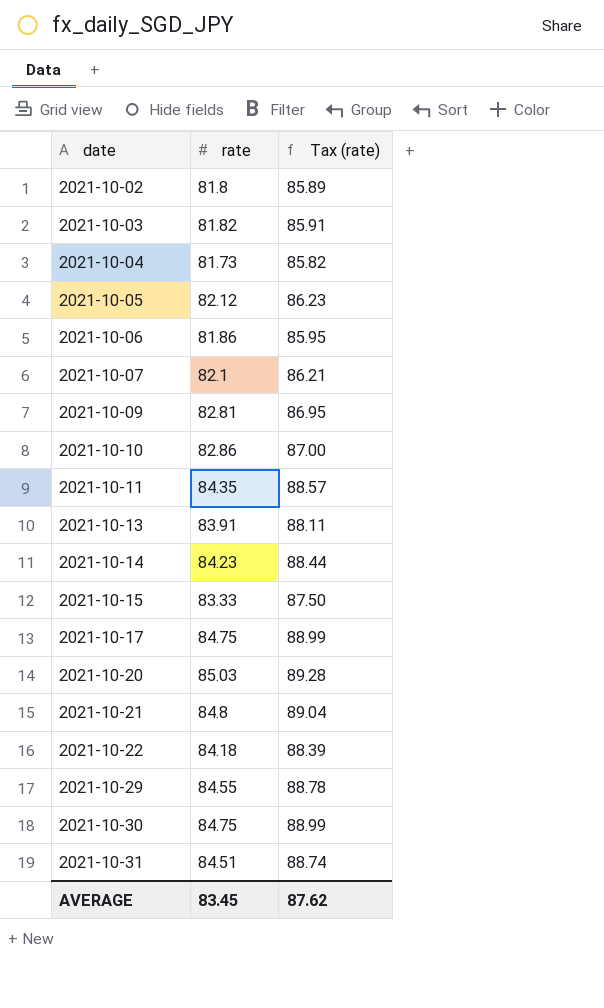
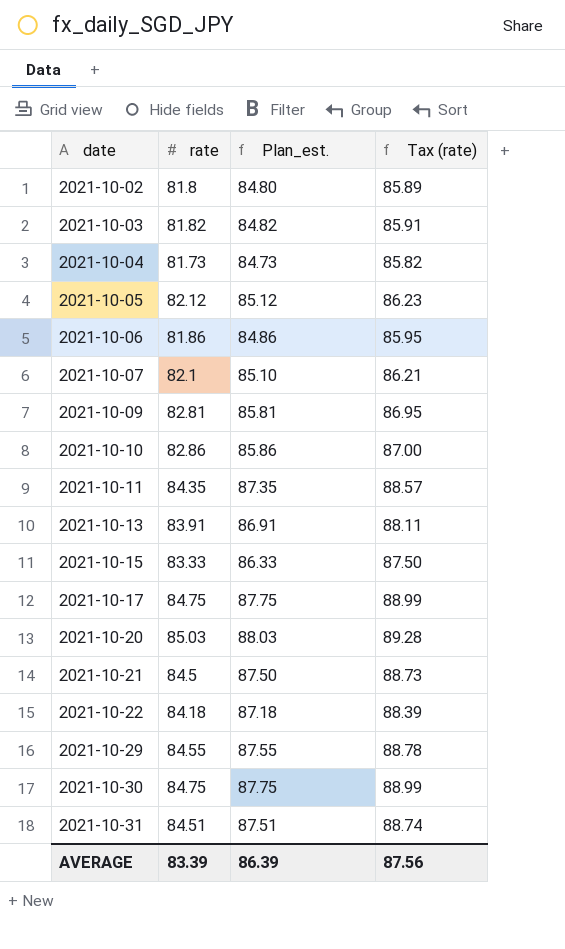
column Plan_est. | formula: none -> [rate] + 3
row 2021-10-14: 84.23 | 88.44 -> none
2021-10-21 | rate: 84.8 -> 84.5
2021-10-21 | Tax (rate): 89.04 -> 88.73
AVERAGE | rate: 83.45 -> 83.39
AVERAGE | Tax (rate): 87.62 -> 87.56

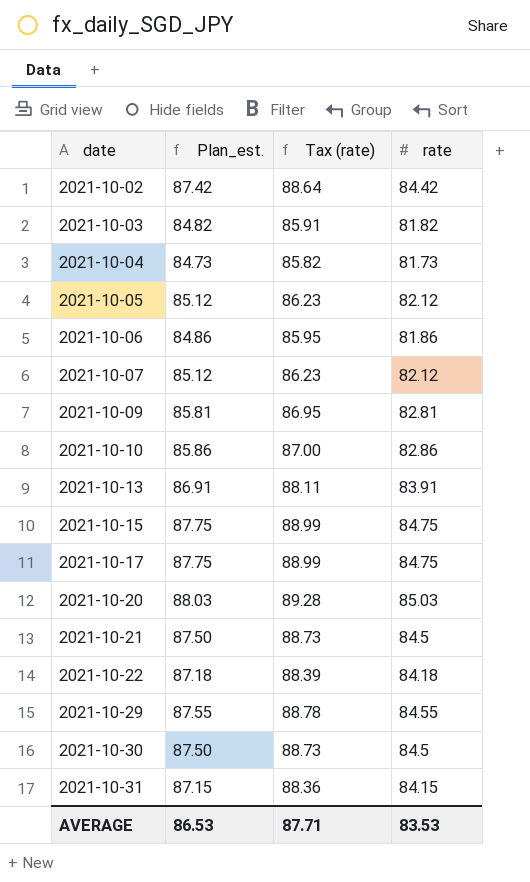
column rate | position: 2 -> 4
row 2021-10-11: 84.35 | 87.35 | 88.57 -> none
2021-10-02 | Plan_est.: 84.80 -> 87.42
2021-10-02 | Tax (rate): 85.89 -> 88.64
2021-10-02 | rate: 81.8 -> 84.42
2021-10-07 | Plan_est.: 85.10 -> 85.12
2021-10-07 | Tax (rate): 86.21 -> 86.23
2021-10-07 | rate: 82.1 -> 82.12
2021-10-15 | Plan_est.: 86.33 -> 87.75
2021-10-15 | Tax (rate): 87.50 -> 88.99
2021-10-15 | rate: 83.33 -> 84.75
2021-10-30 | Plan_est.: 87.75 -> 87.50
2021-10-30 | Tax (rate): 88.99 -> 88.73
2021-10-30 | rate: 84.75 -> 84.5
2021-10-31 | Plan_est.: 87.51 -> 87.15
2021-10-31 | Tax (rate): 88.74 -> 88.36
2021-10-31 | rate: 84.51 -> 84.15
AVERAGE | Plan_est.: 86.39 -> 86.53
AVERAGE | Tax (rate): 87.56 -> 87.71
AVERAGE | rate: 83.39 -> 83.53

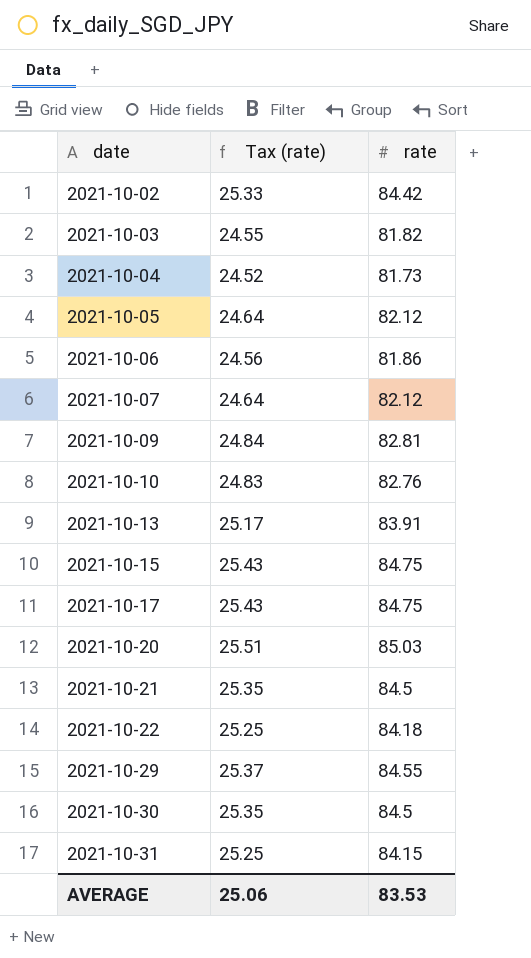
column Plan_est. | formula: [rate] + 3 -> none
column Tax (rate) | formula: [rate] * 1.05 -> [rate] * 0.3
2021-10-10 | rate: 82.86 -> 82.76
AVERAGE | Tax (rate): 87.71 -> 25.06

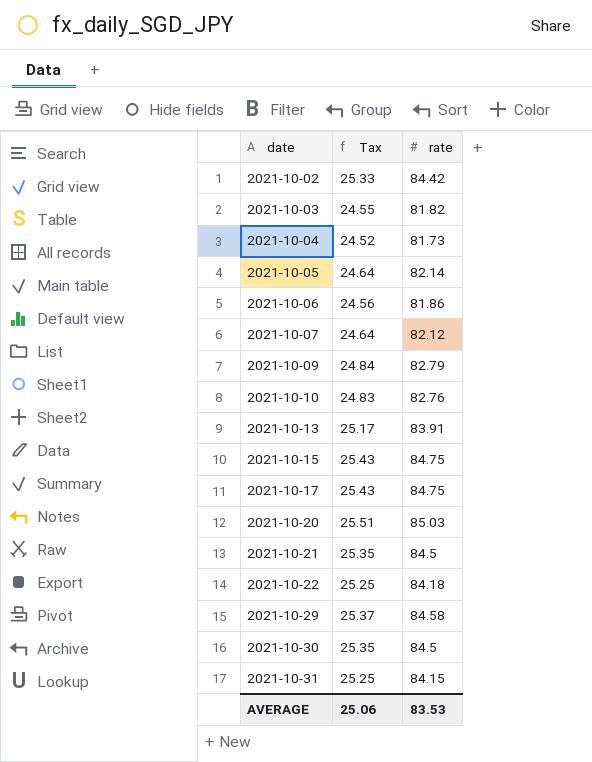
column name: Tax (rate) -> Tax
2021-10-05 | rate: 82.12 -> 82.14
2021-10-09 | rate: 82.81 -> 82.79
2021-10-29 | rate: 84.55 -> 84.58

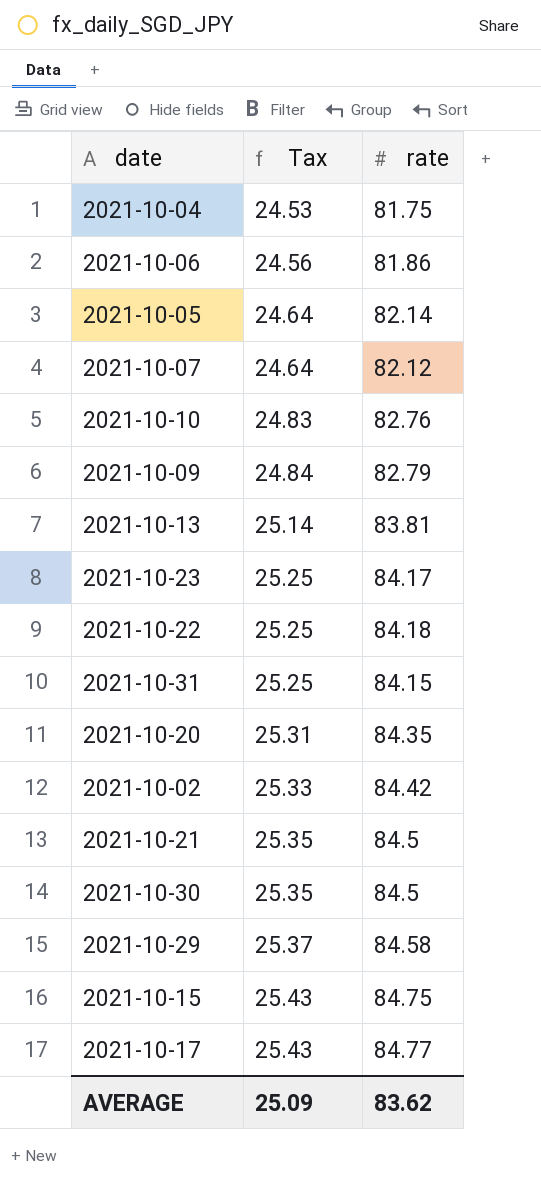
row order: date ascending -> Tax ascending
row 2021-10-03: 24.55 | 81.82 -> none
2021-10-04 | Tax: 24.52 -> 24.53
2021-10-04 | rate: 81.73 -> 81.75
2021-10-13 | Tax: 25.17 -> 25.14
2021-10-13 | rate: 83.91 -> 83.81
row 2021-10-23: none -> 25.25 | 84.17
2021-10-20 | Tax: 25.51 -> 25.31
2021-10-20 | rate: 85.03 -> 84.35
2021-10-17 | rate: 84.75 -> 84.77
AVERAGE | Tax: 25.06 -> 25.09
AVERAGE | rate: 83.53 -> 83.62

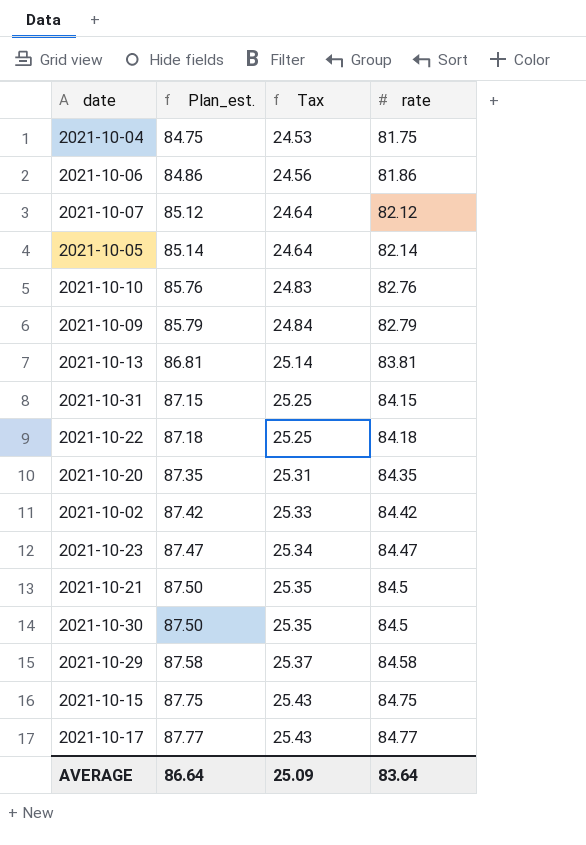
row order: Tax ascending -> Plan_est. ascending
column Plan_est. | formula: none -> [rate] + 3
2021-10-23 | Tax: 25.25 -> 25.34
2021-10-23 | rate: 84.17 -> 84.47
AVERAGE | rate: 83.62 -> 83.64

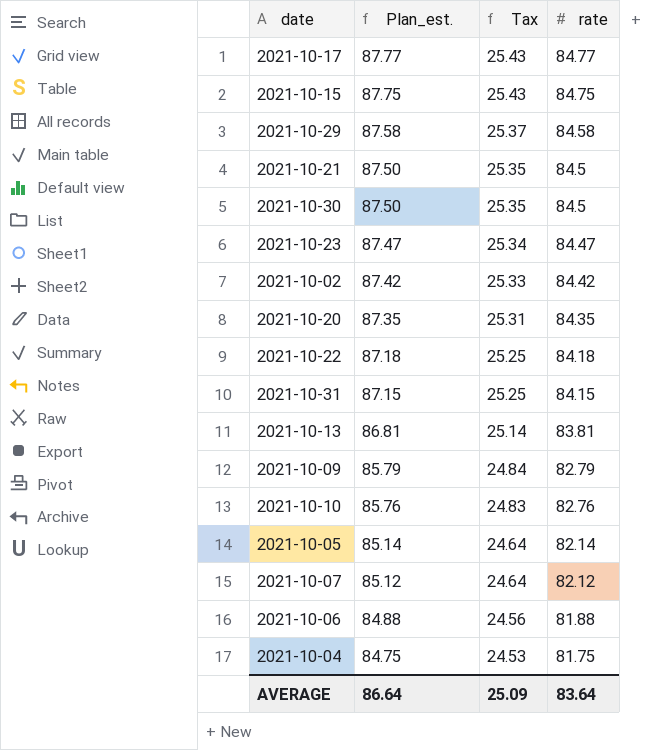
row order: Plan_est. ascending -> Plan_est. descending
2021-10-06 | Plan_est.: 84.86 -> 84.88
2021-10-06 | rate: 81.86 -> 81.88

